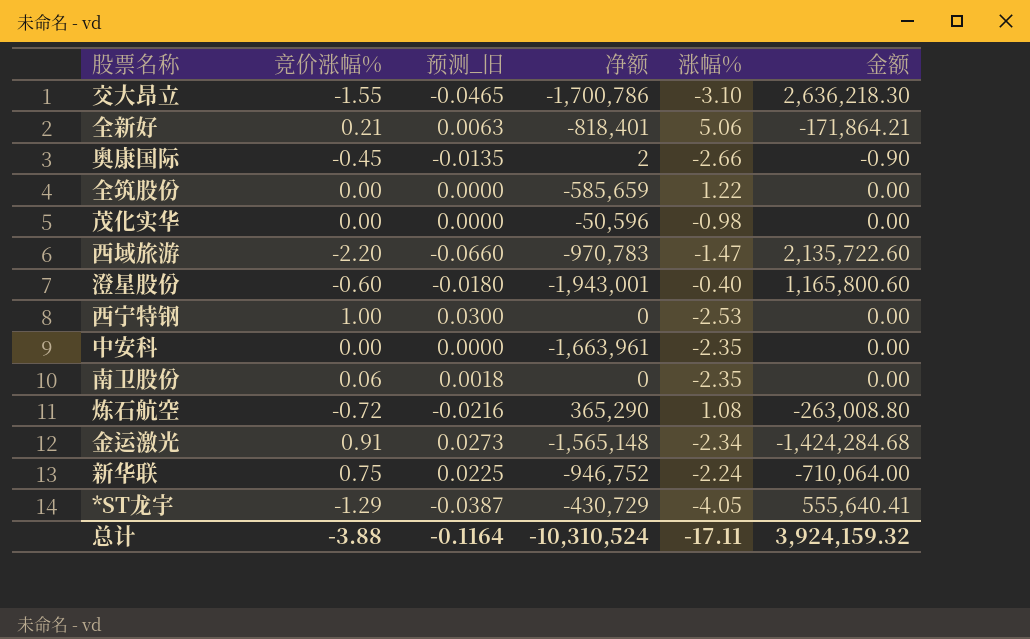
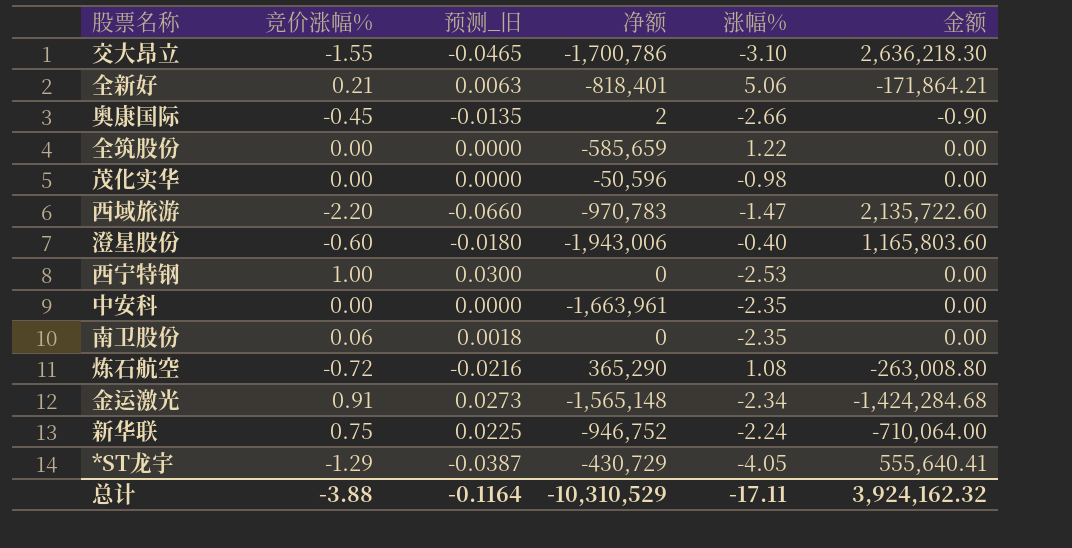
澄星股份 | 净额: -1,943,001 -> -1,943,006
澄星股份 | 金额: 1,165,800.60 -> 1,165,803.60
总计 | 净额: -10,310,524 -> -10,310,529
总计 | 金额: 3,924,159.32 -> 3,924,162.32

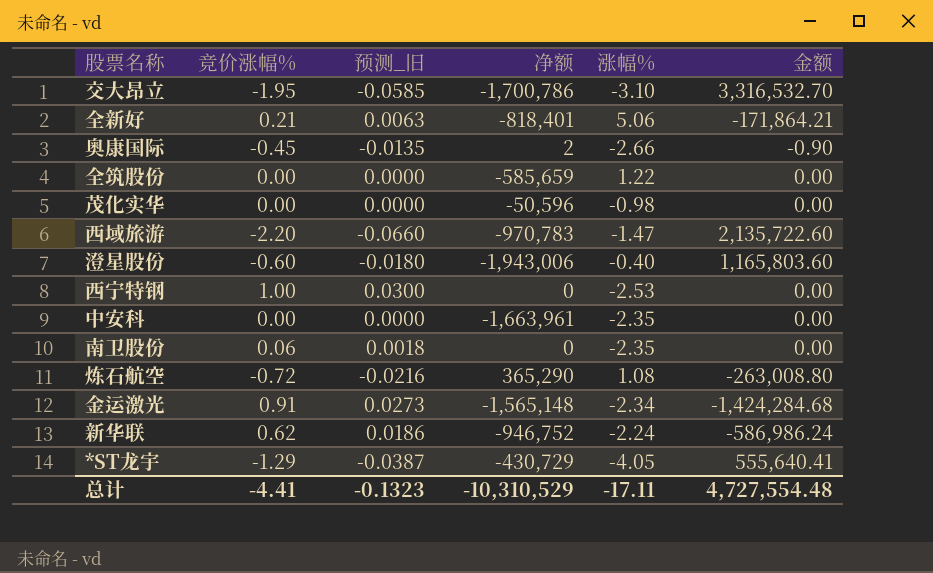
交大昂立 | 竞价涨幅%: -1.55 -> -1.95
交大昂立 | 预测_旧: -0.0465 -> -0.0585
交大昂立 | 金额: 2,636,218.30 -> 3,316,532.70
新华联 | 竞价涨幅%: 0.75 -> 0.62
新华联 | 预测_旧: 0.0225 -> 0.0186
新华联 | 金额: -710,064.00 -> -586,986.24
总计 | 竞价涨幅%: -3.88 -> -4.41
总计 | 预测_旧: -0.1164 -> -0.1323
总计 | 金额: 3,924,162.32 -> 4,727,554.48

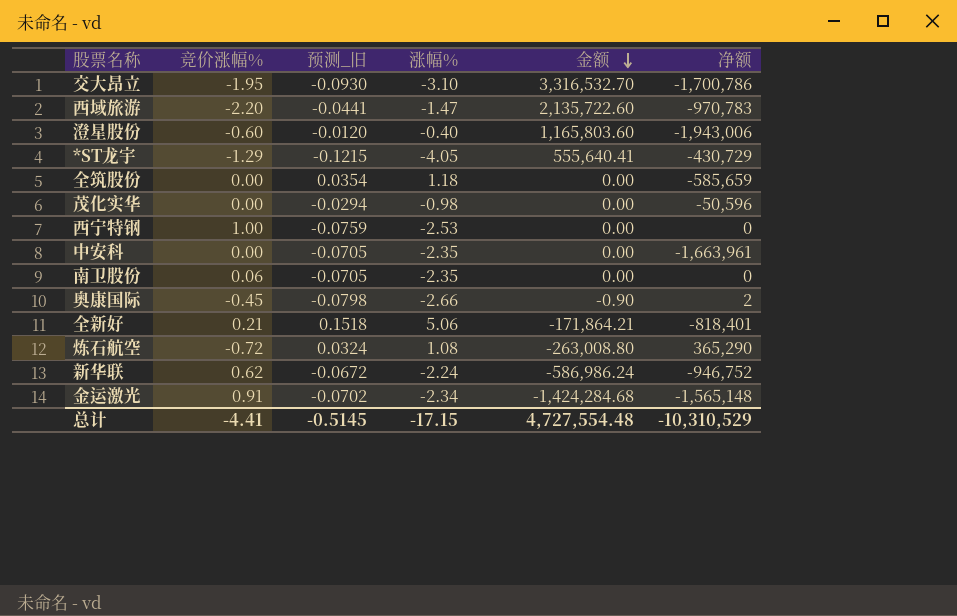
row order: none -> 金额 descending
column 预测_旧 | formula: [竞价涨幅%] * 0.03 -> [涨幅%] * 0.03
column 净额 | position: 4 -> 6
全筑股份 | 涨幅%: 1.22 -> 1.18
总计 | 预测_旧: -0.1323 -> -0.5145
总计 | 涨幅%: -17.11 -> -17.15

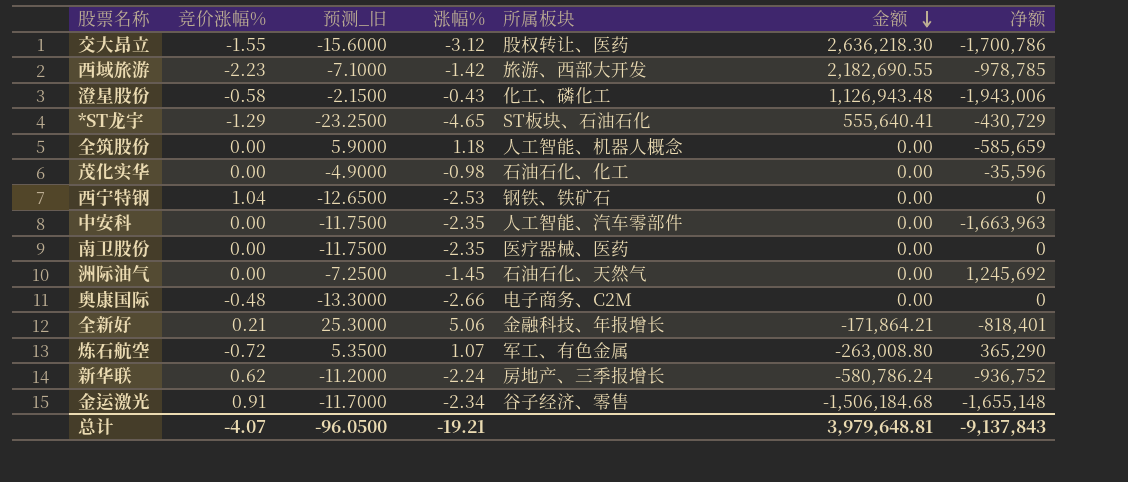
column 预测_旧 | formula: [涨幅%] * 0.03 -> [涨幅%] * 5
column 所属板块 | position: none -> 5
交大昂立 | 竞价涨幅%: -1.95 -> -1.55
交大昂立 | 涨幅%: -3.10 -> -3.12
交大昂立 | 金额: 3,316,532.70 -> 2,636,218.30
西域旅游 | 竞价涨幅%: -2.20 -> -2.23
西域旅游 | 涨幅%: -1.47 -> -1.42
西域旅游 | 金额: 2,135,722.60 -> 2,182,690.55
西域旅游 | 净额: -970,783 -> -978,785
澄星股份 | 竞价涨幅%: -0.60 -> -0.58
澄星股份 | 涨幅%: -0.40 -> -0.43
澄星股份 | 金额: 1,165,803.60 -> 1,126,943.48
*ST龙宇 | 涨幅%: -4.05 -> -4.65
茂化实华 | 净额: -50,596 -> -35,596
西宁特钢 | 竞价涨幅%: 1.00 -> 1.04
中安科 | 净额: -1,663,961 -> -1,663,963
南卫股份 | 竞价涨幅%: 0.06 -> 0.00
row 洲际油气: none -> 0.00 | -7.2500 | -1.45 | 石油石化、天然气 | 0.00 | 1,245,692
奥康国际 | 竞价涨幅%: -0.45 -> -0.48
奥康国际 | 金额: -0.90 -> 0.00
奥康国际 | 净额: 2 -> 0
炼石航空 | 涨幅%: 1.08 -> 1.07
新华联 | 金额: -586,986.24 -> -580,786.24
新华联 | 净额: -946,752 -> -936,752
金运激光 | 金额: -1,424,284.68 -> -1,506,184.68
金运激光 | 净额: -1,565,148 -> -1,655,148
总计 | 竞价涨幅%: -4.41 -> -4.07
总计 | 预测_旧: -0.5145 -> -96.0500
总计 | 涨幅%: -17.15 -> -19.21
总计 | 金额: 4,727,554.48 -> 3,979,648.81
总计 | 净额: -10,310,529 -> -9,137,843

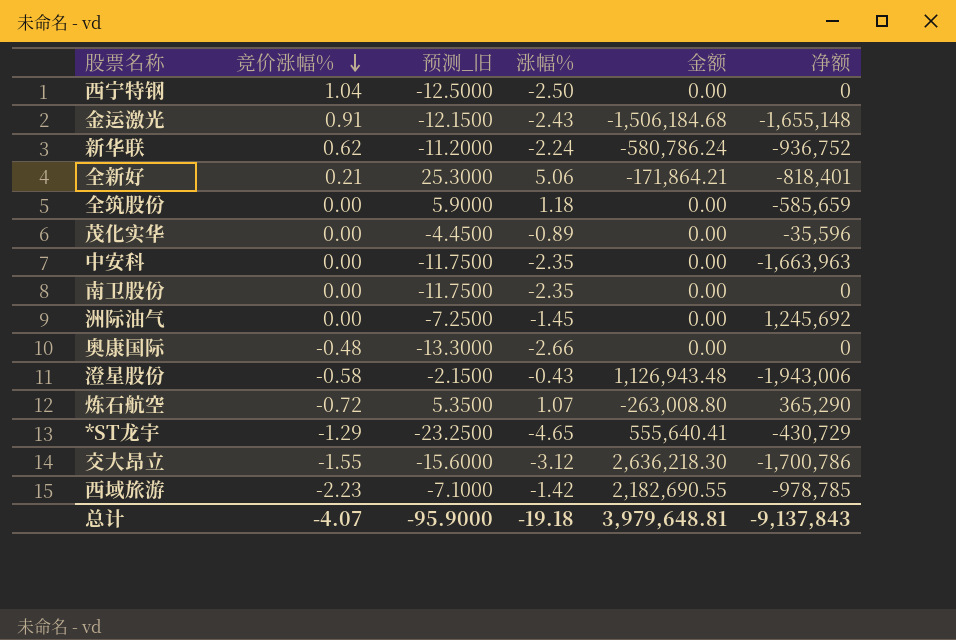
row order: 金额 descending -> 竞价涨幅% descending
column 所属板块 | position: 5 -> none
西宁特钢 | 预测_旧: -12.6500 -> -12.5000
西宁特钢 | 涨幅%: -2.53 -> -2.50
金运激光 | 预测_旧: -11.7000 -> -12.1500
金运激光 | 涨幅%: -2.34 -> -2.43
茂化实华 | 预测_旧: -4.9000 -> -4.4500
茂化实华 | 涨幅%: -0.98 -> -0.89
总计 | 预测_旧: -96.0500 -> -95.9000
总计 | 涨幅%: -19.21 -> -19.18

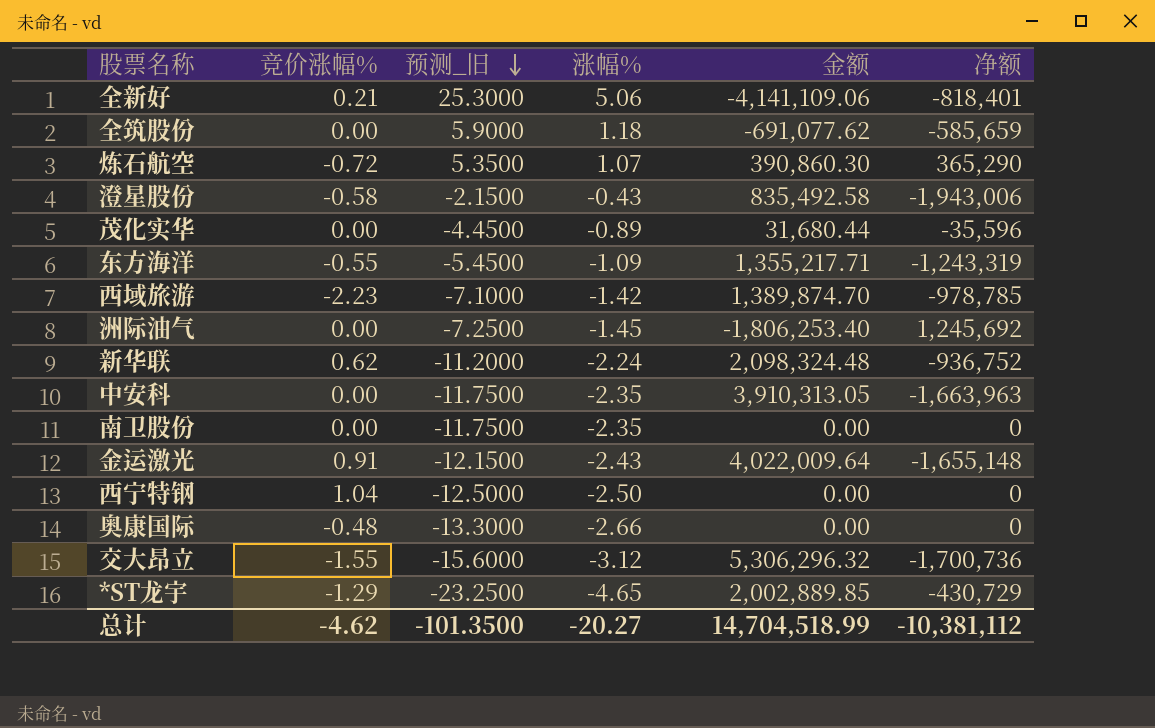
row order: 竞价涨幅% descending -> 预测_旧 descending
column 金额 | formula: [竞价涨幅%] * [净额] -> [涨幅%] * [净额]
row 东方海洋: none -> -0.55 | -5.4500 | -1.09 | 1,355,217.71 | -1,243,319
交大昂立 | 净额: -1,700,786 -> -1,700,736
总计 | 竞价涨幅%: -4.07 -> -4.62
总计 | 预测_旧: -95.9000 -> -101.3500
总计 | 涨幅%: -19.18 -> -20.27
总计 | 金额: 3,979,648.81 -> 14,704,518.99
总计 | 净额: -9,137,843 -> -10,381,112

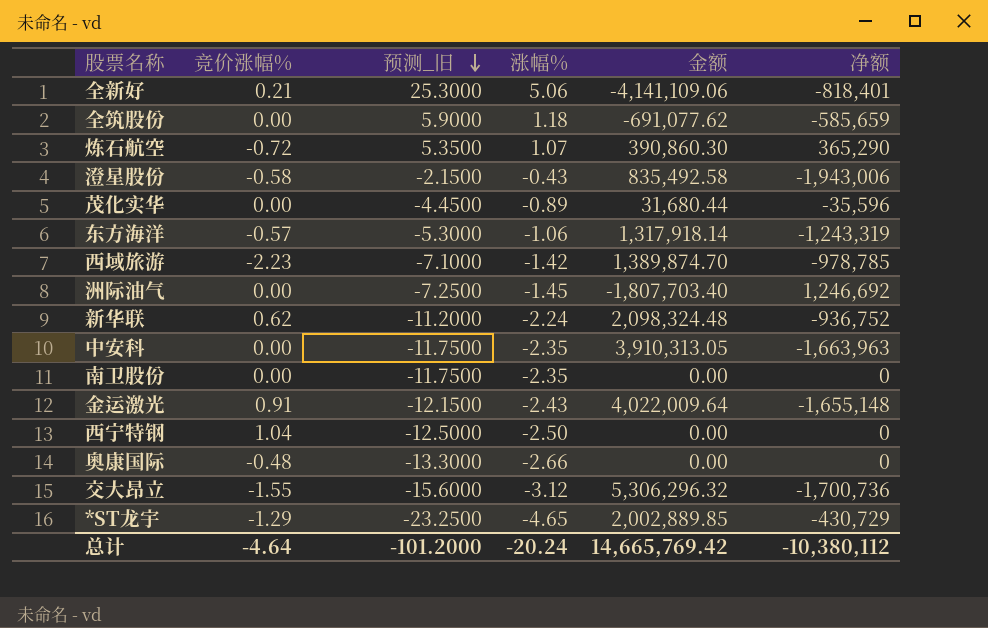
东方海洋 | 竞价涨幅%: -0.55 -> -0.57
东方海洋 | 预测_旧: -5.4500 -> -5.3000
东方海洋 | 涨幅%: -1.09 -> -1.06
东方海洋 | 金额: 1,355,217.71 -> 1,317,918.14
洲际油气 | 金额: -1,806,253.40 -> -1,807,703.40
洲际油气 | 净额: 1,245,692 -> 1,246,692
总计 | 竞价涨幅%: -4.62 -> -4.64
总计 | 预测_旧: -101.3500 -> -101.2000
总计 | 涨幅%: -20.27 -> -20.24
总计 | 金额: 14,704,518.99 -> 14,665,769.42
总计 | 净额: -10,381,112 -> -10,380,112

